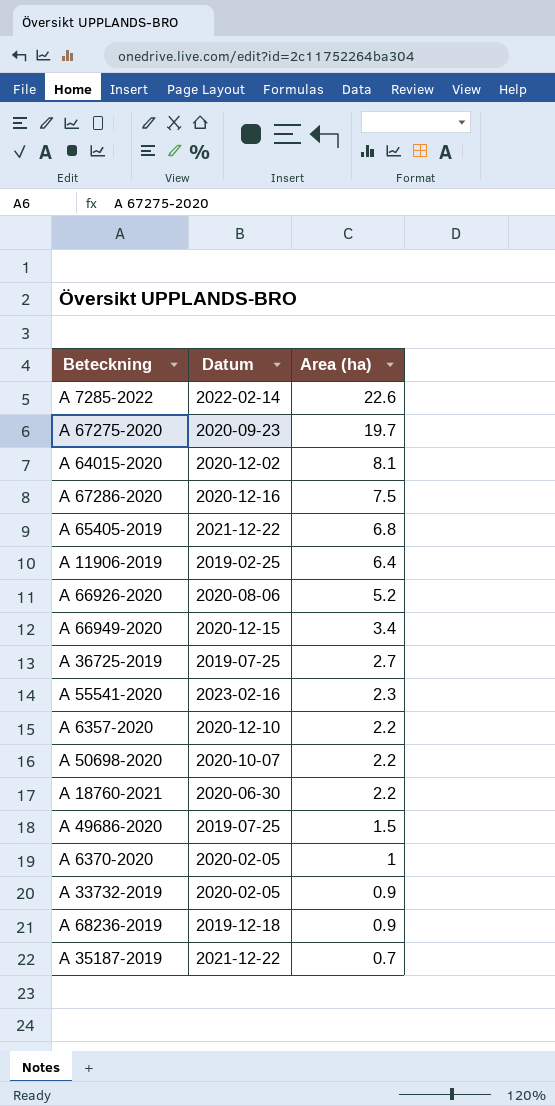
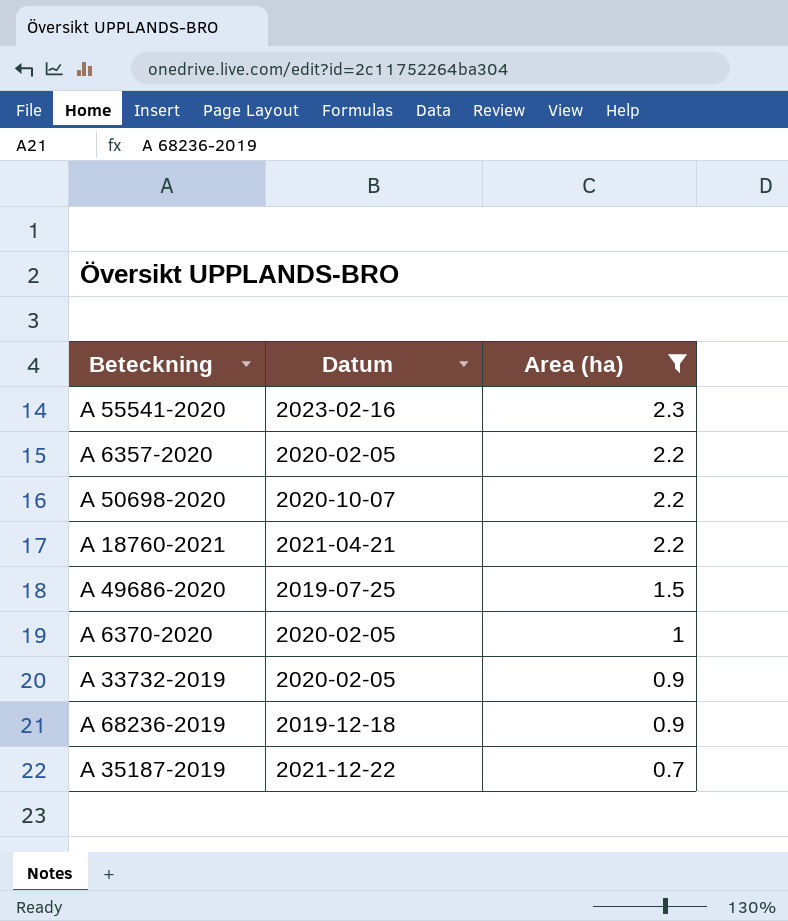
filter: none -> Area (ha) <= 2.3
A 6357-2020 | Datum: 2020-12-10 -> 2020-02-05
A 18760-2021 | Datum: 2020-06-30 -> 2021-04-21

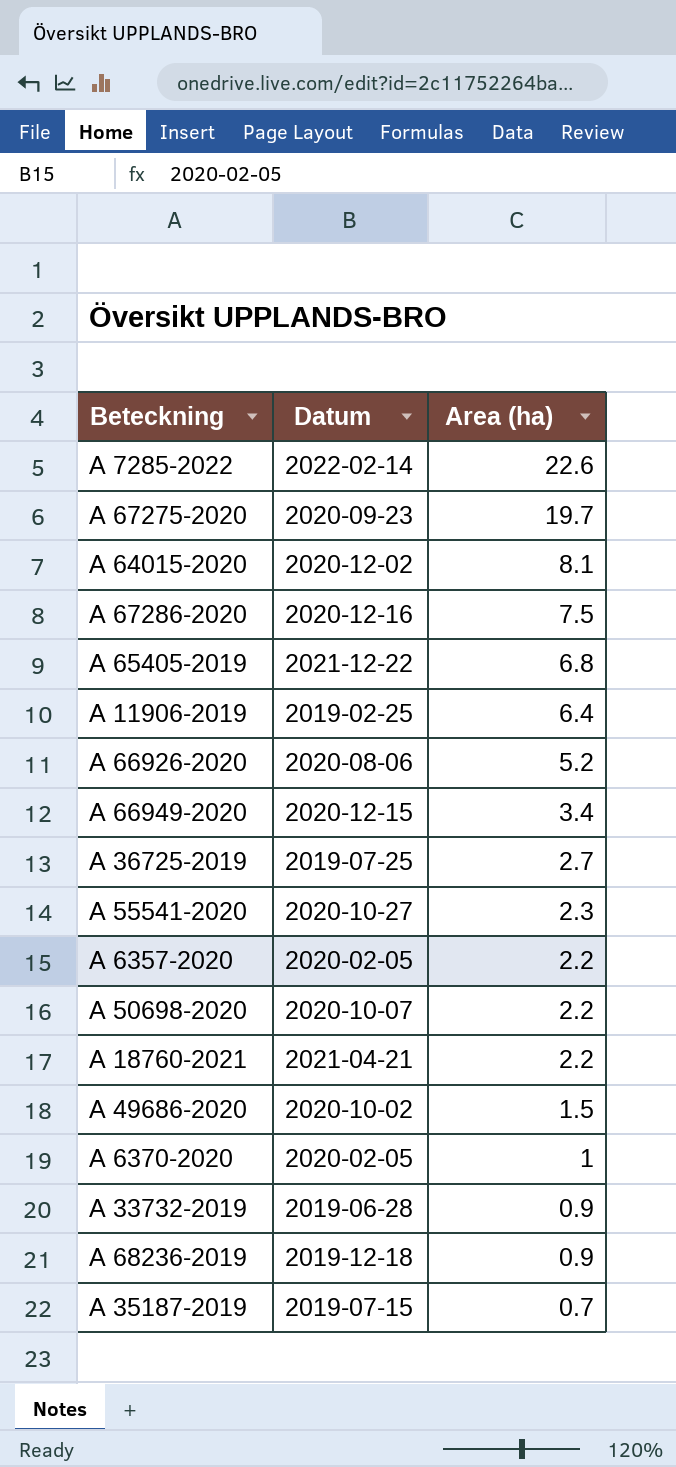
filter: Area (ha) <= 2.3 -> none
A 55541-2020 | Datum: 2023-02-16 -> 2020-10-27
A 49686-2020 | Datum: 2019-07-25 -> 2020-10-02
A 33732-2019 | Datum: 2020-02-05 -> 2019-06-28
A 35187-2019 | Datum: 2021-12-22 -> 2019-07-15

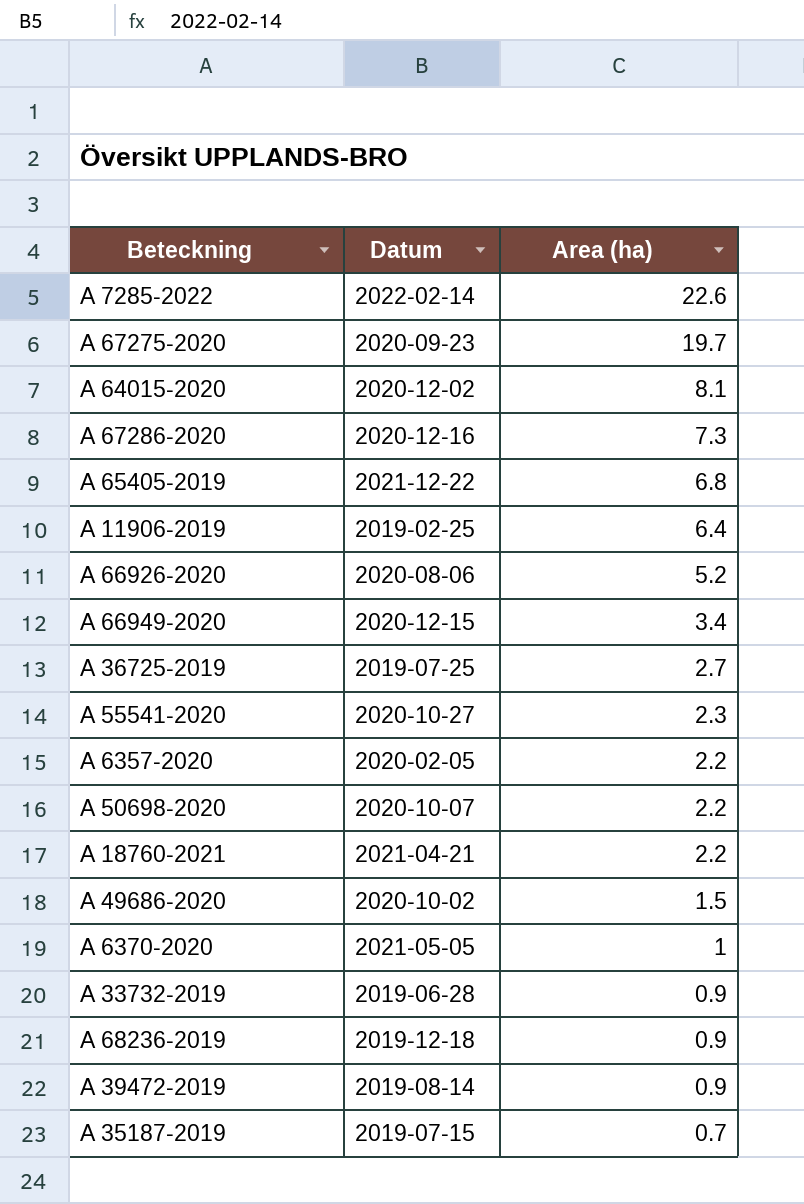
A 67286-2020 | Area (ha): 7.5 -> 7.3
A 6370-2020 | Datum: 2020-02-05 -> 2021-05-05
row A 39472-2019: none -> 2019-08-14 | 0.9

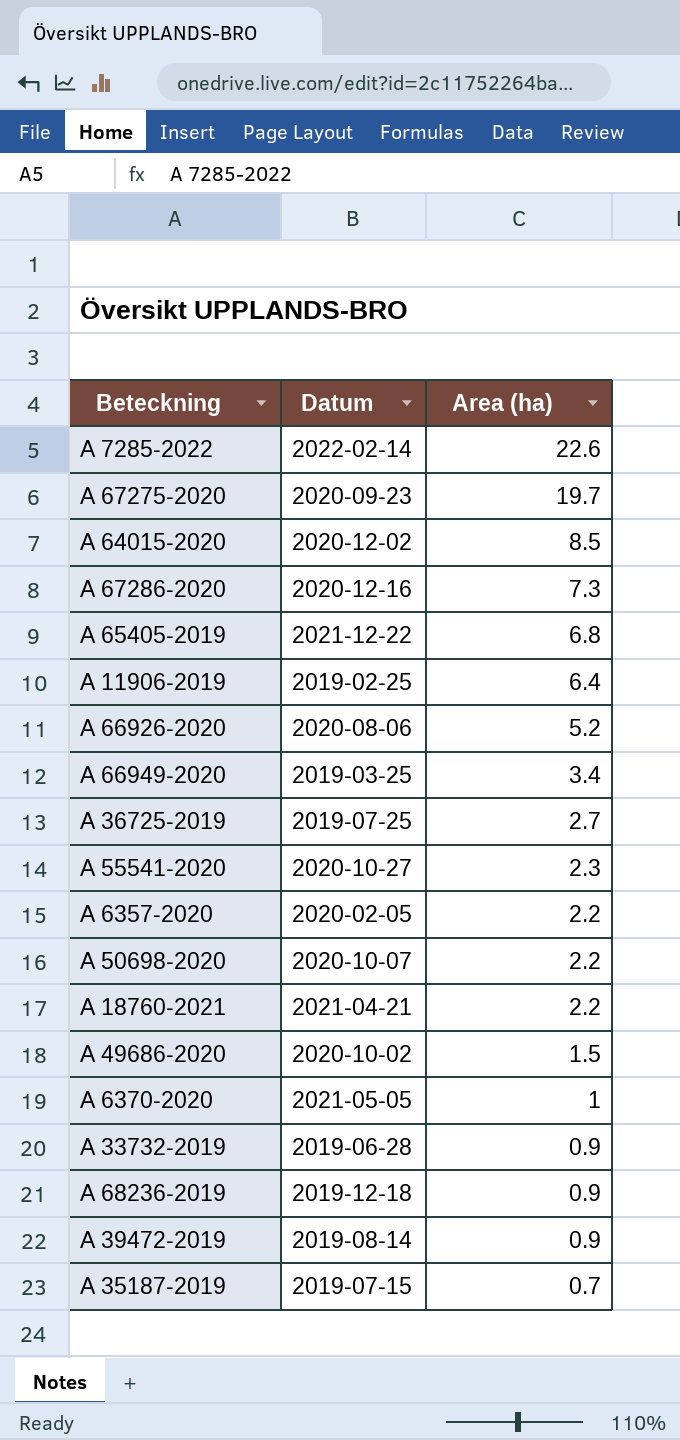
A 64015-2020 | Area (ha): 8.1 -> 8.5
A 66949-2020 | Datum: 2020-12-15 -> 2019-03-25

